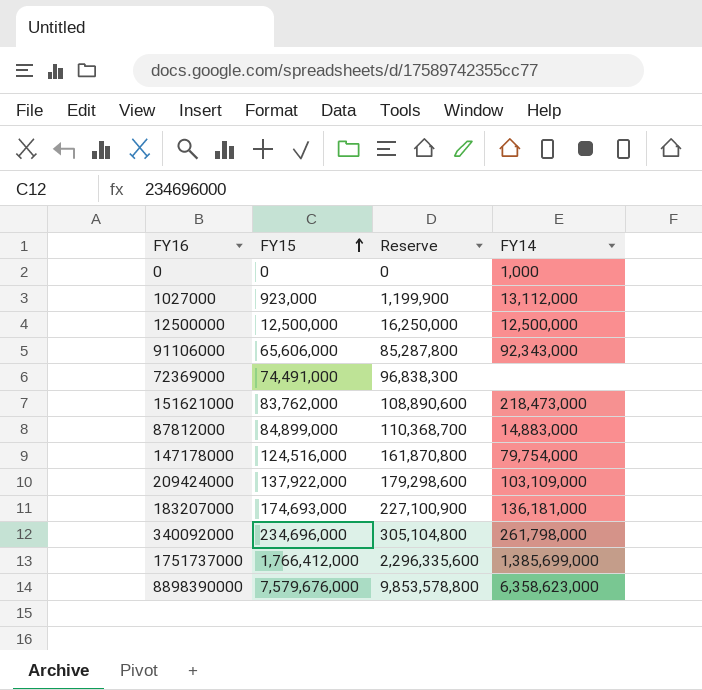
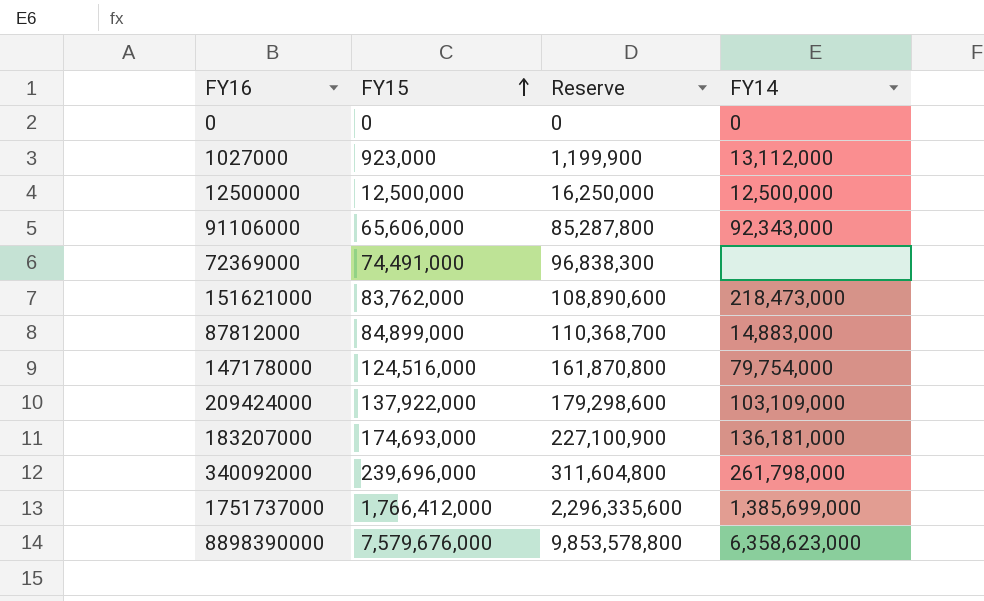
0 | FY14: 1,000 -> 0
340092000 | FY15: 234,696,000 -> 239,696,000
340092000 | Reserve: 305,104,800 -> 311,604,800

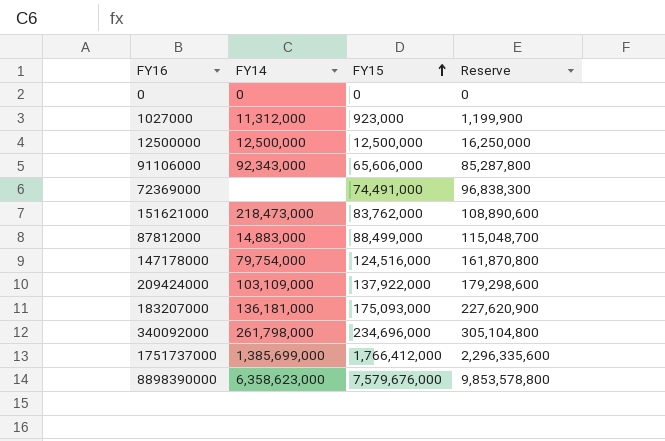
column FY14 | position: 4 -> 2
1027000 | FY14: 13,112,000 -> 11,312,000
87812000 | FY15: 84,899,000 -> 88,499,000
87812000 | Reserve: 110,368,700 -> 115,048,700
183207000 | FY15: 174,693,000 -> 175,093,000
183207000 | Reserve: 227,100,900 -> 227,620,900
340092000 | FY15: 239,696,000 -> 234,696,000
340092000 | Reserve: 311,604,800 -> 305,104,800

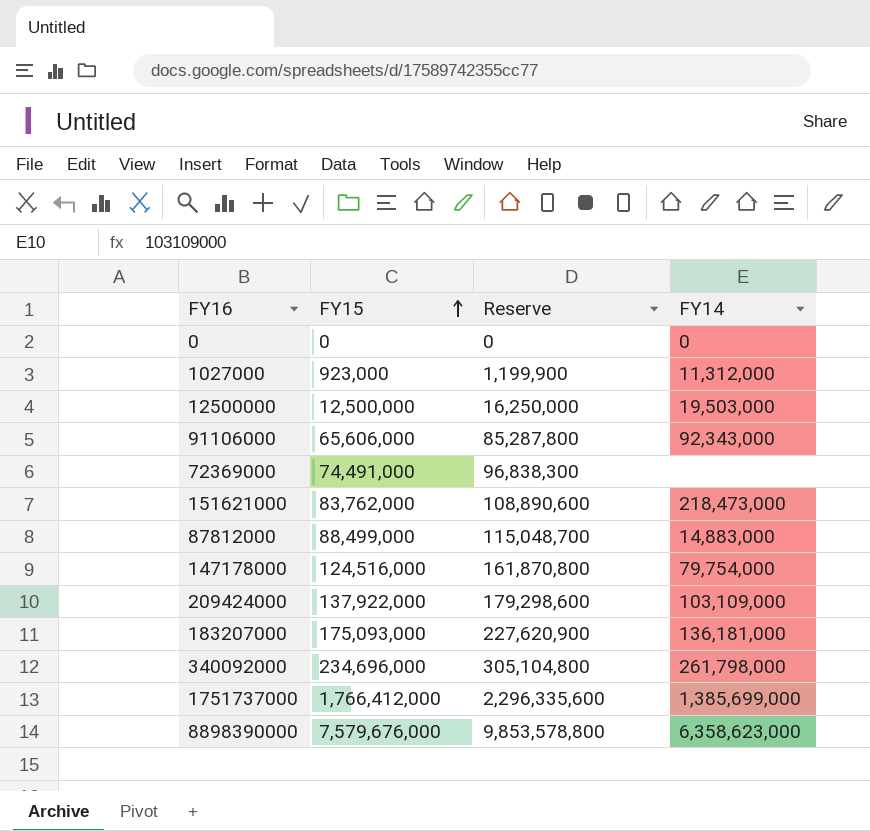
column FY14 | position: 2 -> 4
12500000 | FY14: 12,500,000 -> 19,503,000

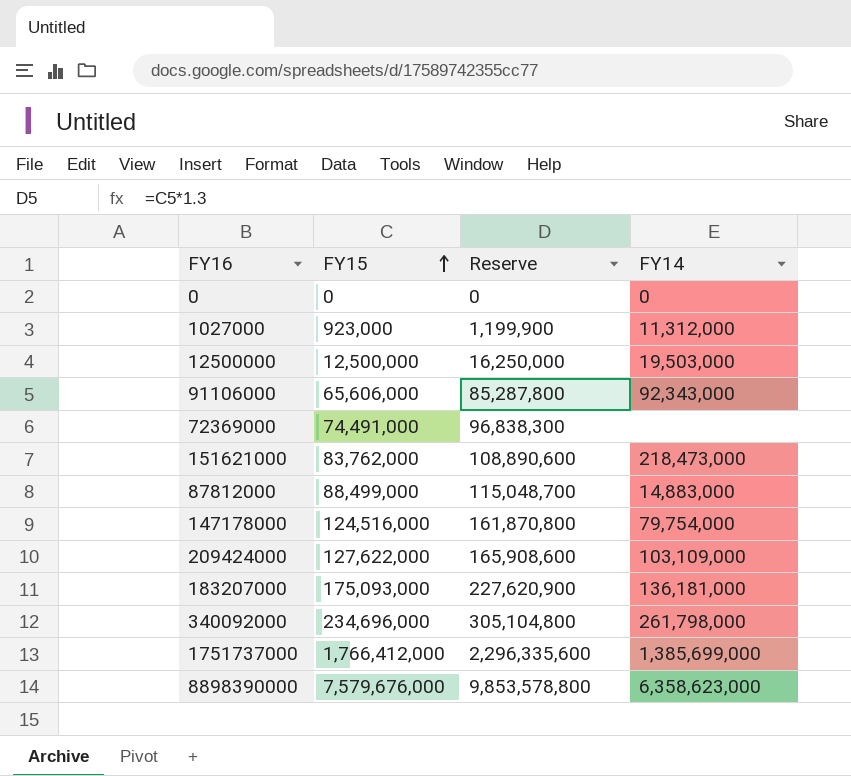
209424000 | FY15: 137,922,000 -> 127,622,000
209424000 | Reserve: 179,298,600 -> 165,908,600

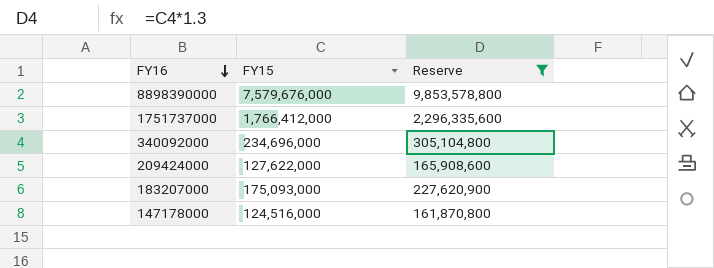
filter: none -> Reserve >= 161,870,800
row order: FY15 ascending -> FY16 descending
column FY14 | position: 4 -> none

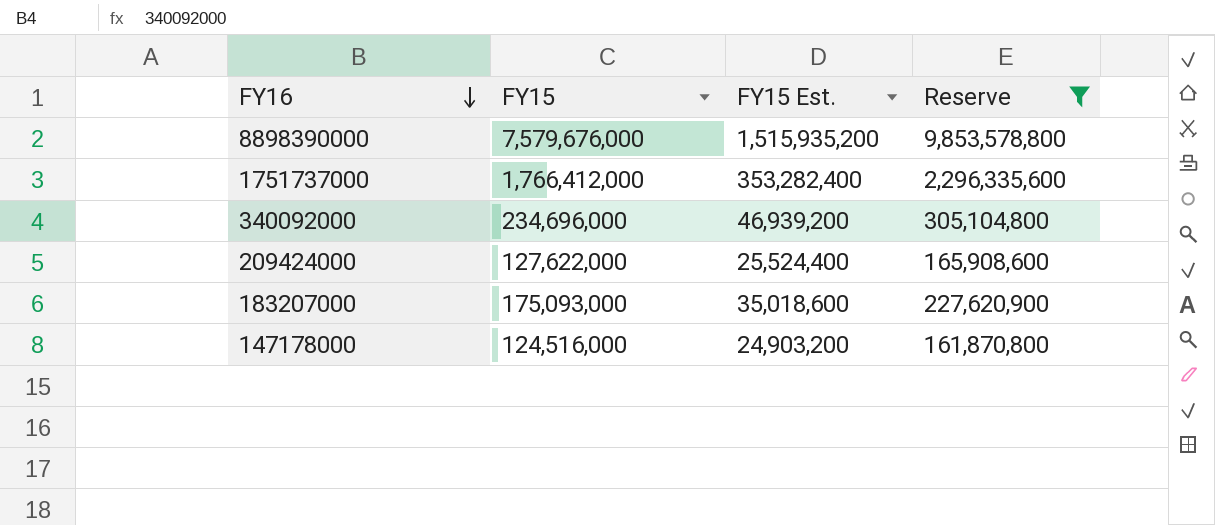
column FY15 Est. | formula: none -> [FY15] * 0.2

